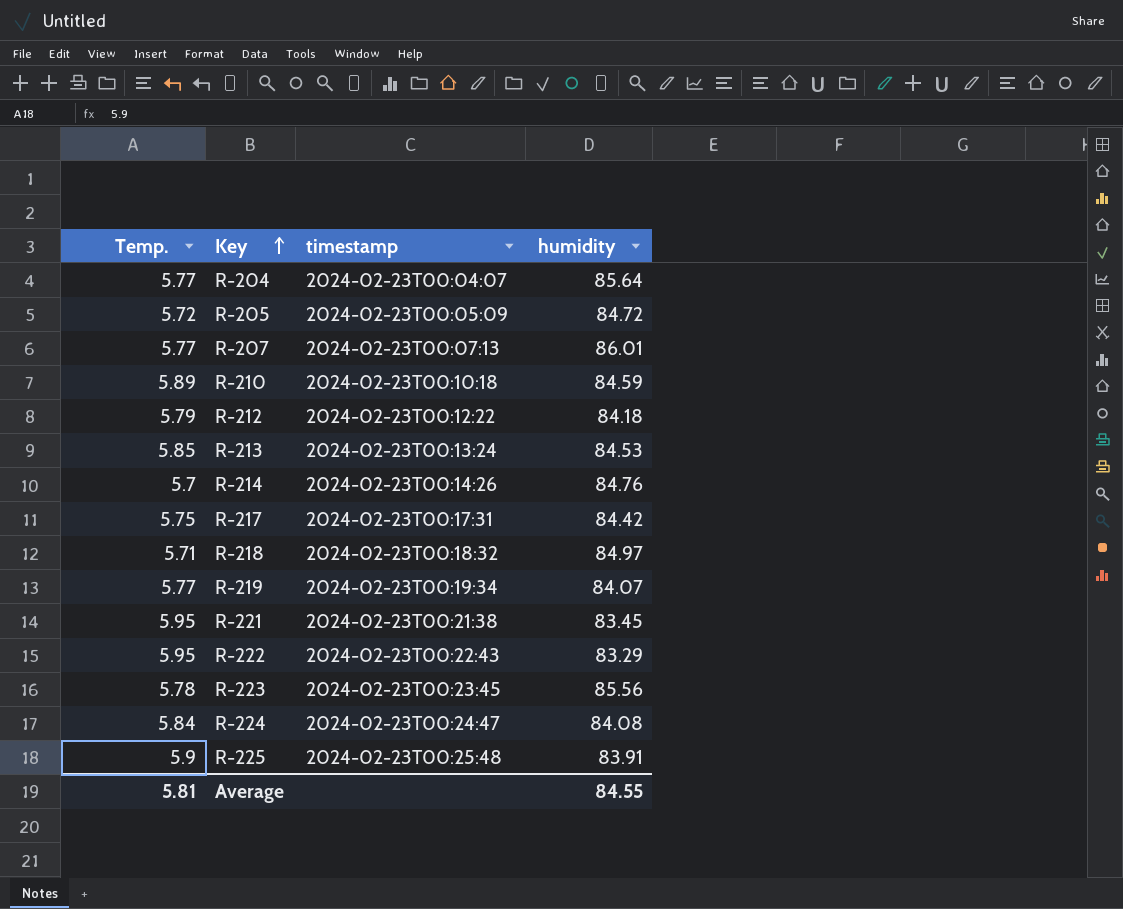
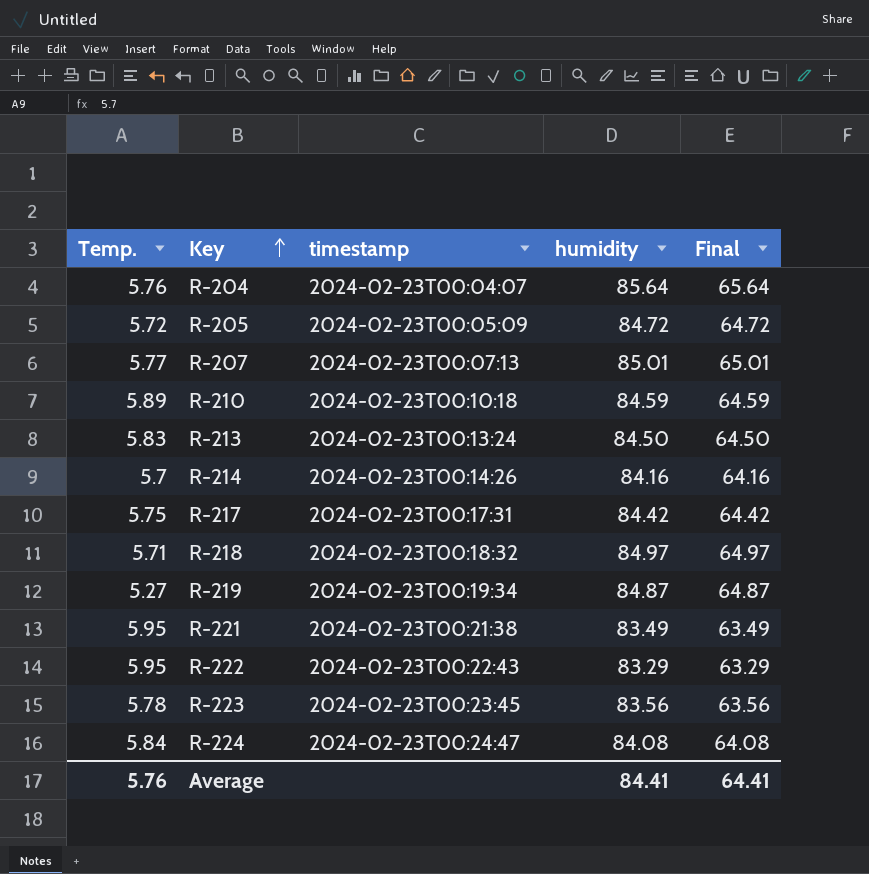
column Final | formula: none -> [humidity] - 20
row R-212: 5.79 | 2024-02-23T00:12:22 | 84.18 -> none
row R-225: 5.9 | 2024-02-23T00:25:48 | 83.91 -> none
R-204 | Temp.: 5.77 -> 5.76
R-207 | humidity: 86.01 -> 85.01
R-213 | Temp.: 5.85 -> 5.83
R-213 | humidity: 84.53 -> 84.50
R-214 | humidity: 84.76 -> 84.16
R-219 | Temp.: 5.77 -> 5.27
R-219 | humidity: 84.07 -> 84.87
R-221 | humidity: 83.45 -> 83.49
R-223 | humidity: 85.56 -> 83.56
Average | Temp.: 5.81 -> 5.76
Average | humidity: 84.55 -> 84.41

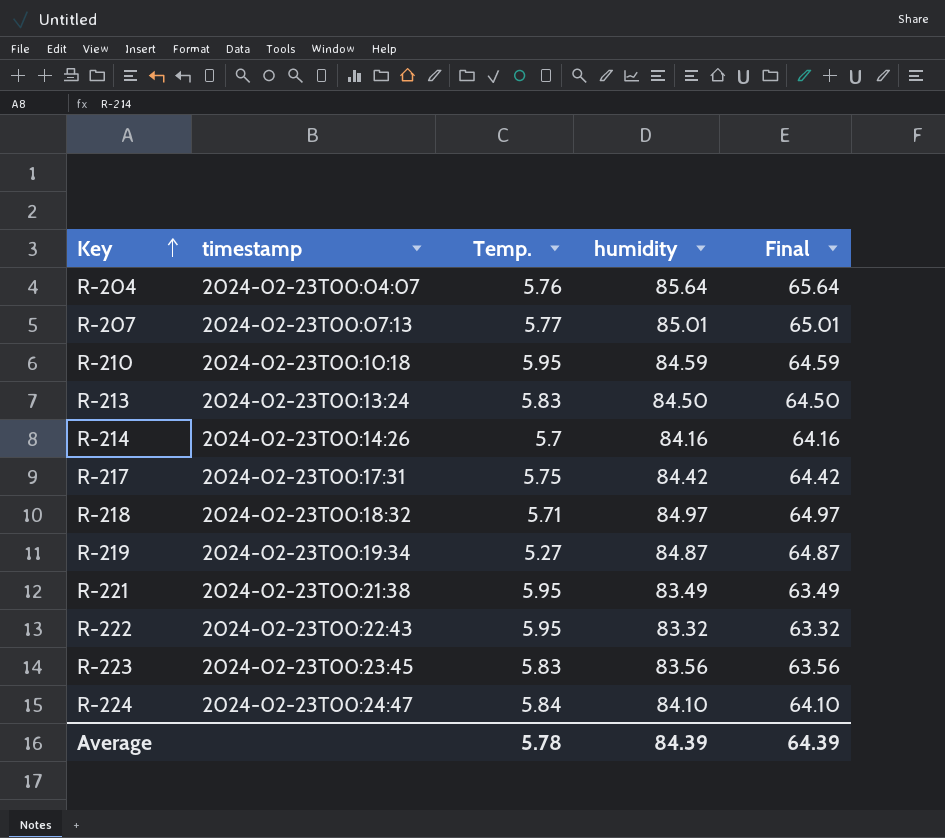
column Temp. | position: 1 -> 3
row R-205: 5.72 | 2024-02-23T00:05:09 | 84.72 | 64.72 -> none
R-210 | Temp.: 5.89 -> 5.95
R-222 | humidity: 83.29 -> 83.32
R-222 | Final: 63.29 -> 63.32
R-223 | Temp.: 5.78 -> 5.83
R-224 | humidity: 84.08 -> 84.10
R-224 | Final: 64.08 -> 64.10
Average | Temp.: 5.76 -> 5.78
Average | humidity: 84.41 -> 84.39
Average | Final: 64.41 -> 64.39

